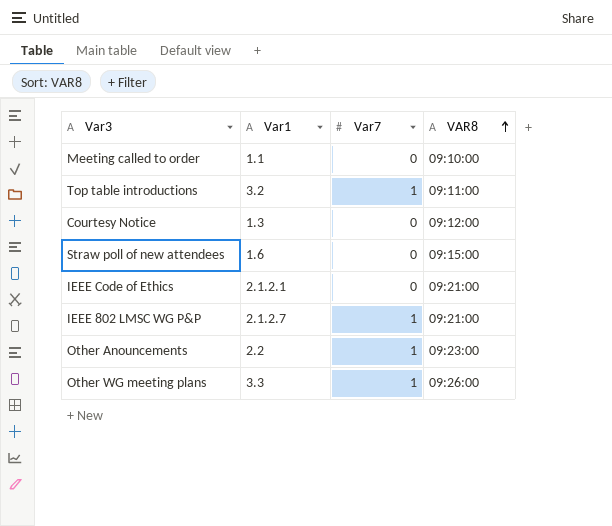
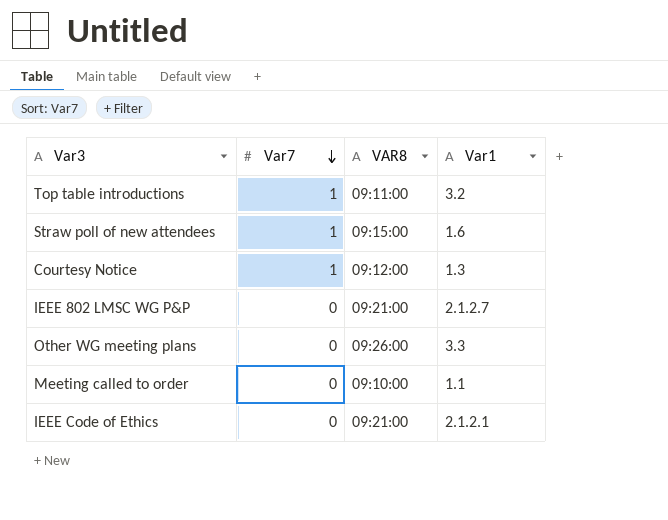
row order: VAR8 ascending -> Var7 descending
column Var1 | position: 2 -> 4
row Other Anouncements: 2.2 | 1 | 09:23:00 -> none
Straw poll of new attendees | Var7: 0 -> 1
Courtesy Notice | Var7: 0 -> 1
IEEE 802 LMSC WG P&P | Var7: 1 -> 0
Other WG meeting plans | Var7: 1 -> 0

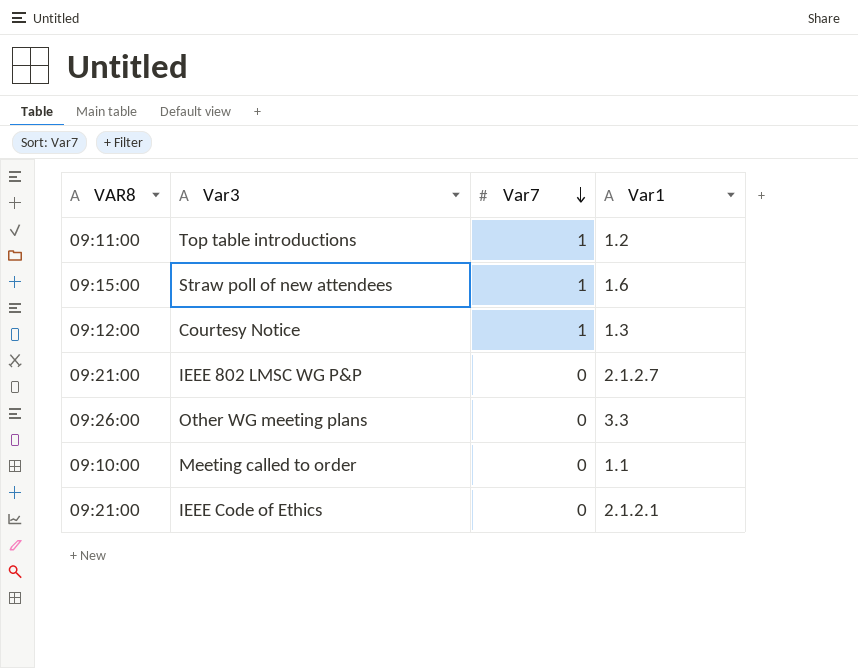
column VAR8 | position: 3 -> 1
Top table introductions | Var1: 3.2 -> 1.2

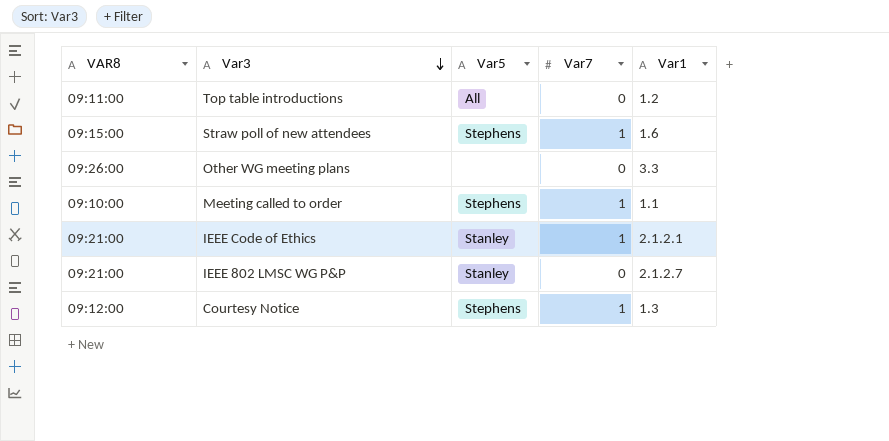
row order: Var7 descending -> Var3 descending
column Var5 | position: none -> 3
Top table introductions | Var7: 1 -> 0
Meeting called to order | Var7: 0 -> 1
IEEE Code of Ethics | Var7: 0 -> 1

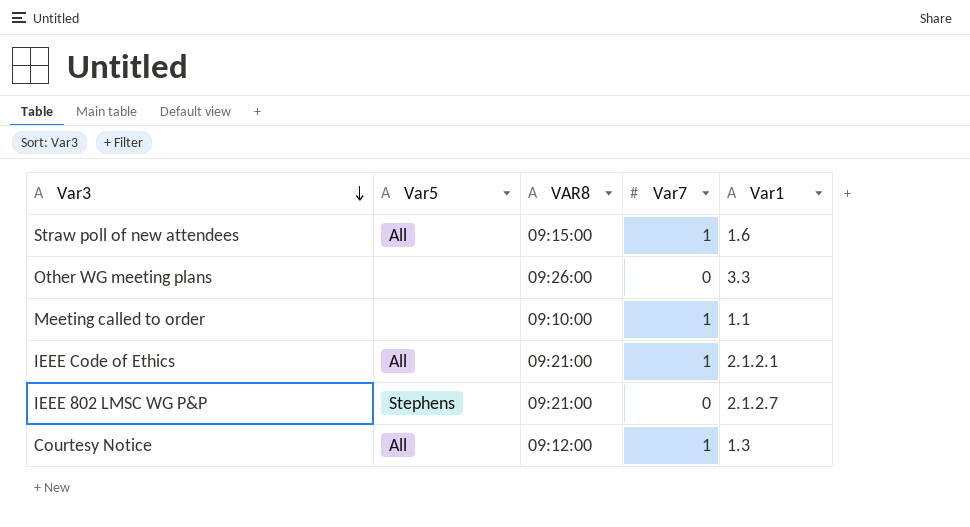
column VAR8 | position: 1 -> 3
row Top table introductions: 09:11:00 | All | 0 | 1.2 -> none
Straw poll of new attendees | Var5: Stephens -> All
Meeting called to order | Var5: Stephens -> none
IEEE Code of Ethics | Var5: Stanley -> All
IEEE 802 LMSC WG P&P | Var5: Stanley -> Stephens
Courtesy Notice | Var5: Stephens -> All

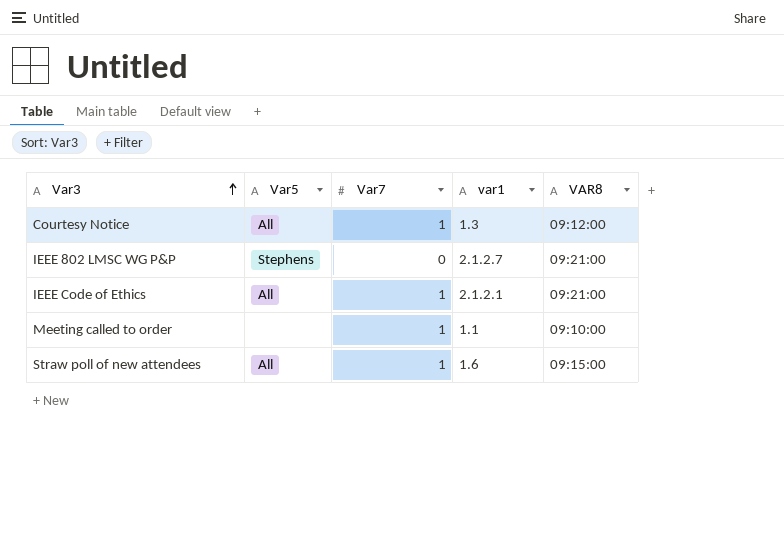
row order: Var3 descending -> Var3 ascending
column name: Var1 -> var1
column VAR8 | position: 3 -> 5
row Other WG meeting plans: none | 09:26:00 | 0 | 3.3 -> none

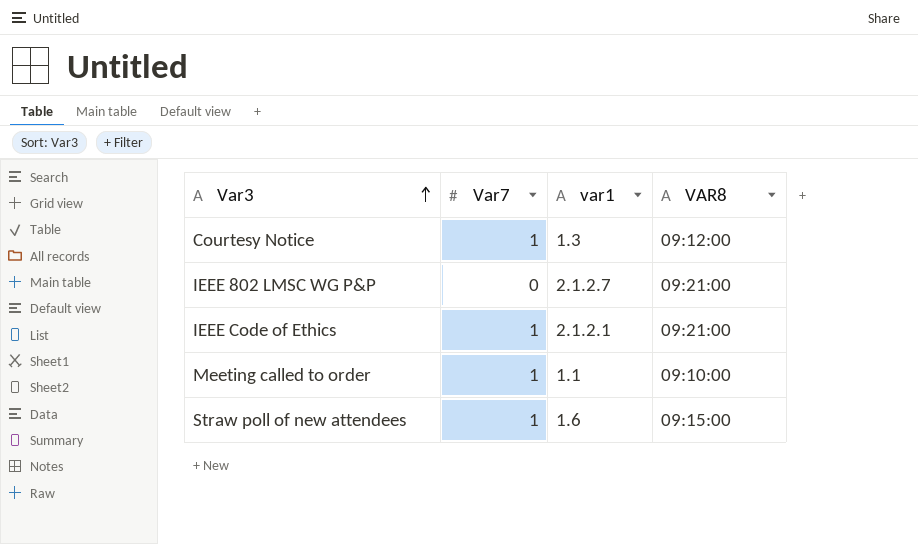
column Var5 | position: 2 -> none

